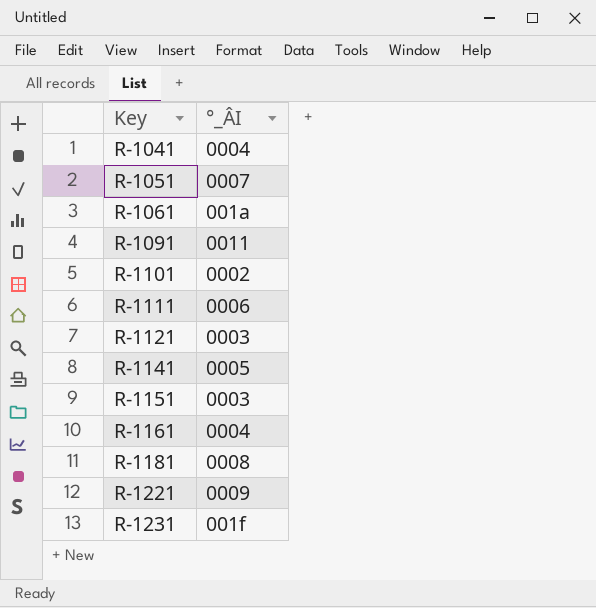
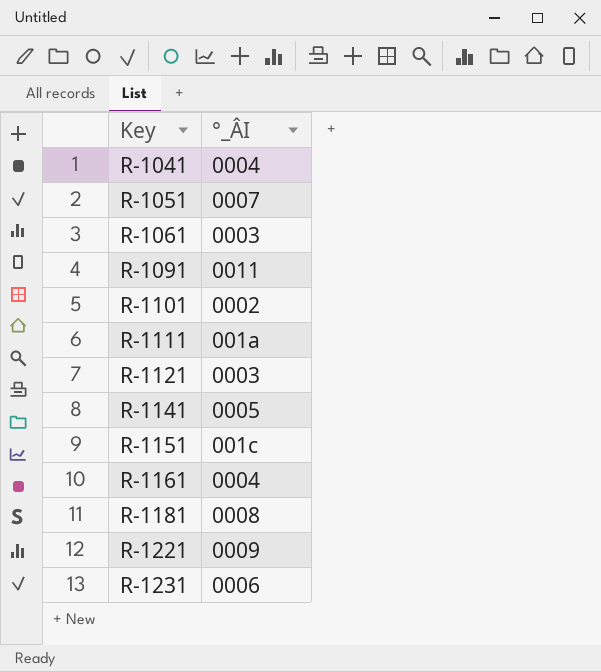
R-1061 | °_ÂI: 001a -> 0003
R-1111 | °_ÂI: 0006 -> 001a
R-1151 | °_ÂI: 0003 -> 001c
R-1231 | °_ÂI: 001f -> 0006

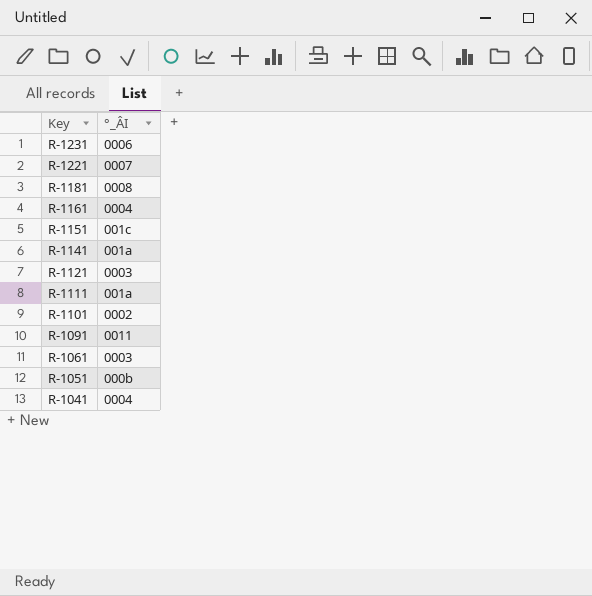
row order: Key ascending -> Key descending
R-1221 | °_ÂI: 0009 -> 0007
R-1141 | °_ÂI: 0005 -> 001a
R-1051 | °_ÂI: 0007 -> 000b

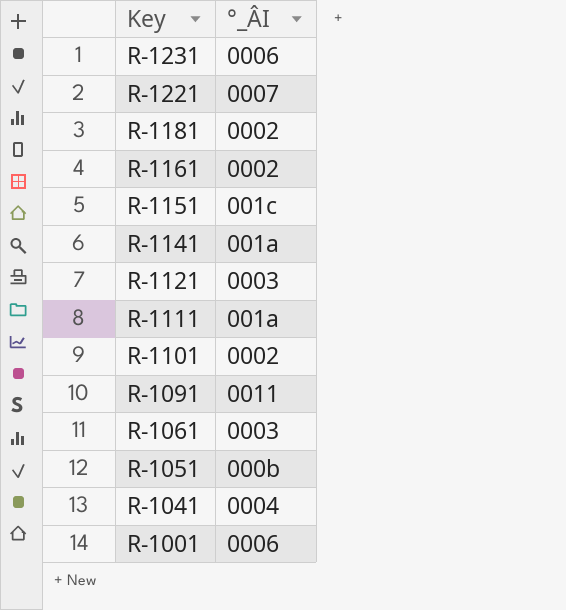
R-1181 | °_ÂI: 0008 -> 0002
R-1161 | °_ÂI: 0004 -> 0002
row R-1001: none -> 0006

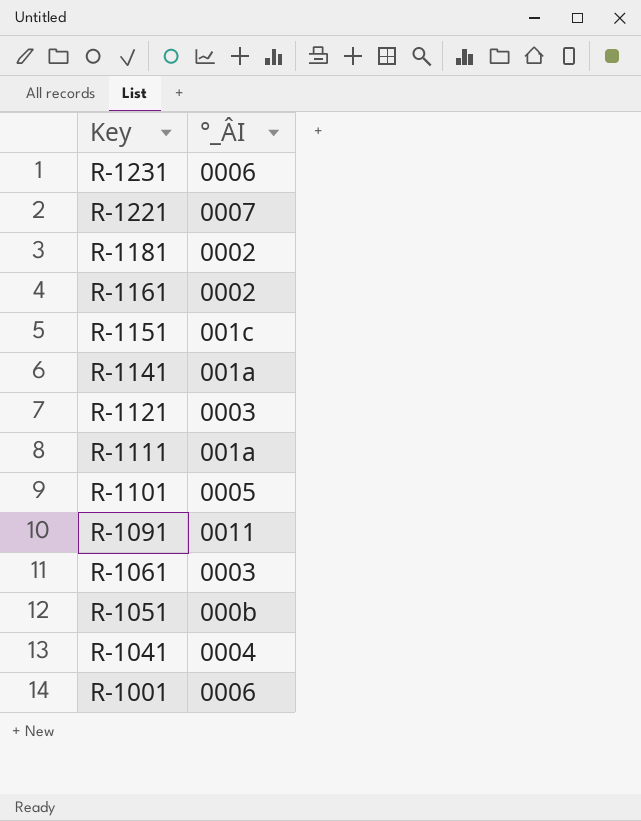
R-1101 | °_ÂI: 0002 -> 0005

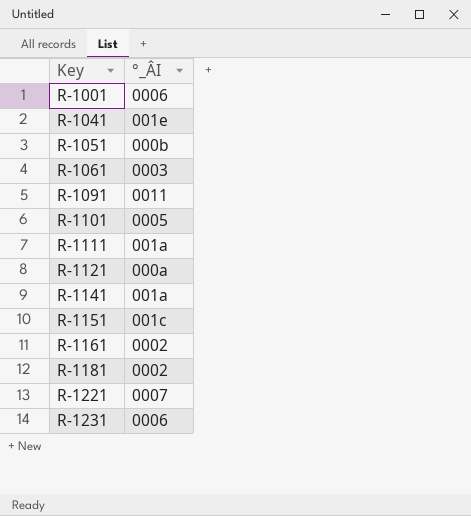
row order: Key descending -> Key ascending
R-1041 | °_ÂI: 0004 -> 001e
R-1121 | °_ÂI: 0003 -> 000a

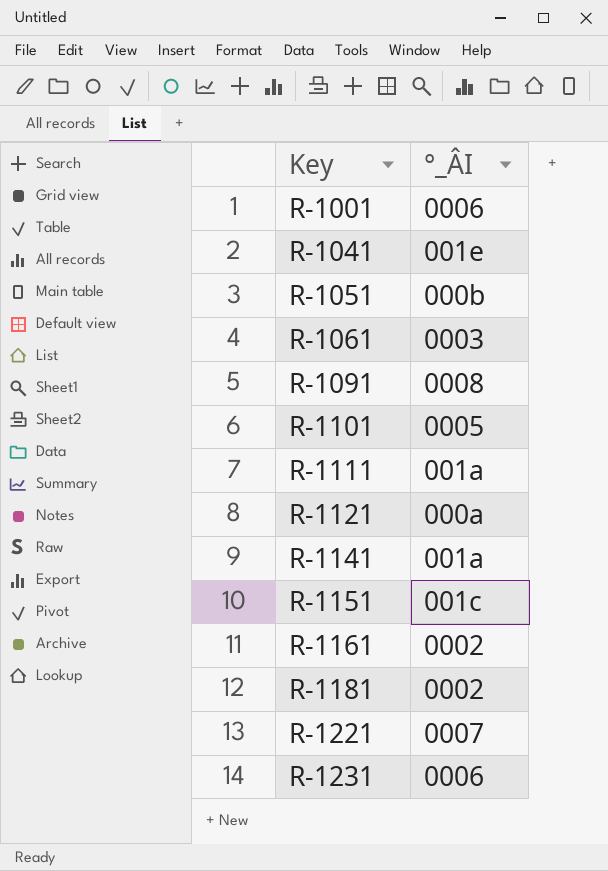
R-1091 | °_ÂI: 0011 -> 0008

